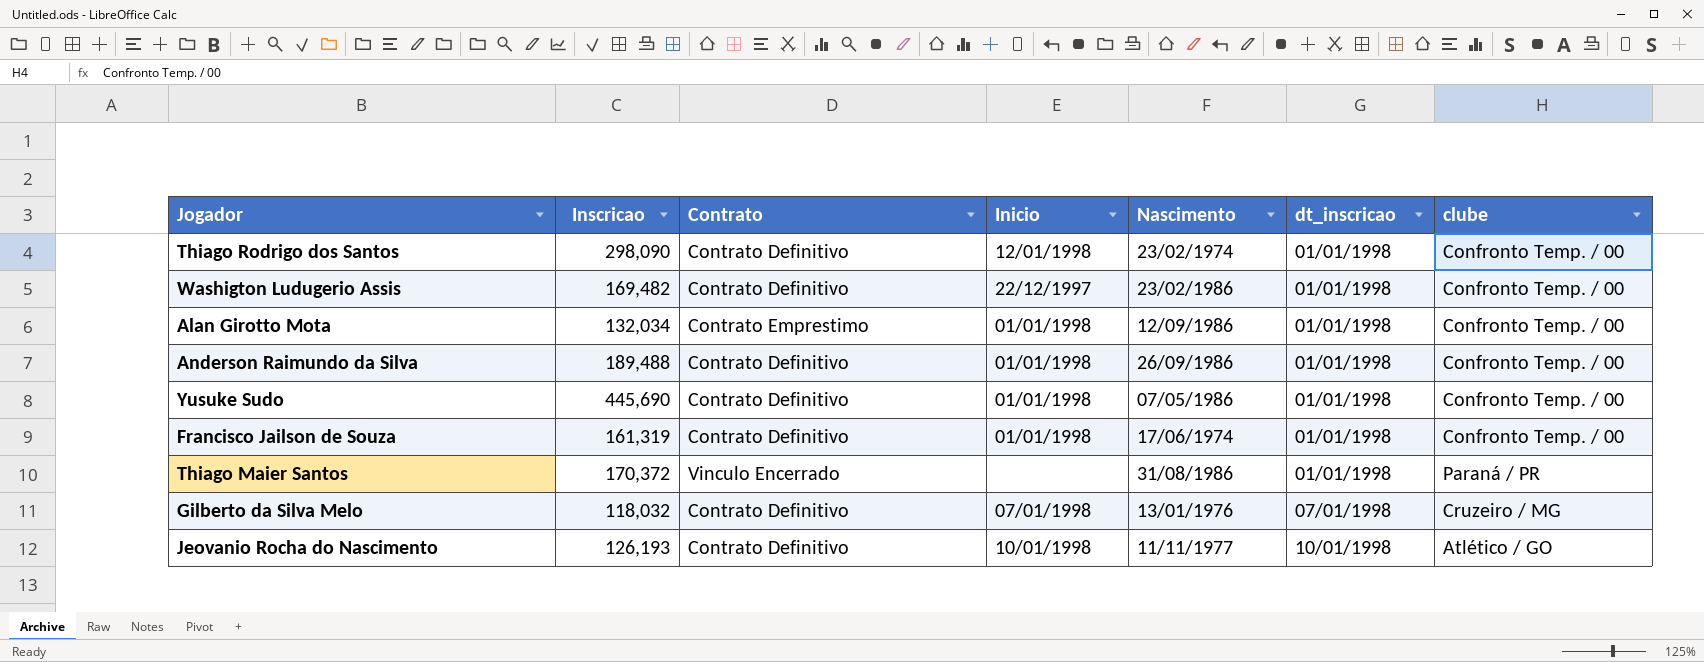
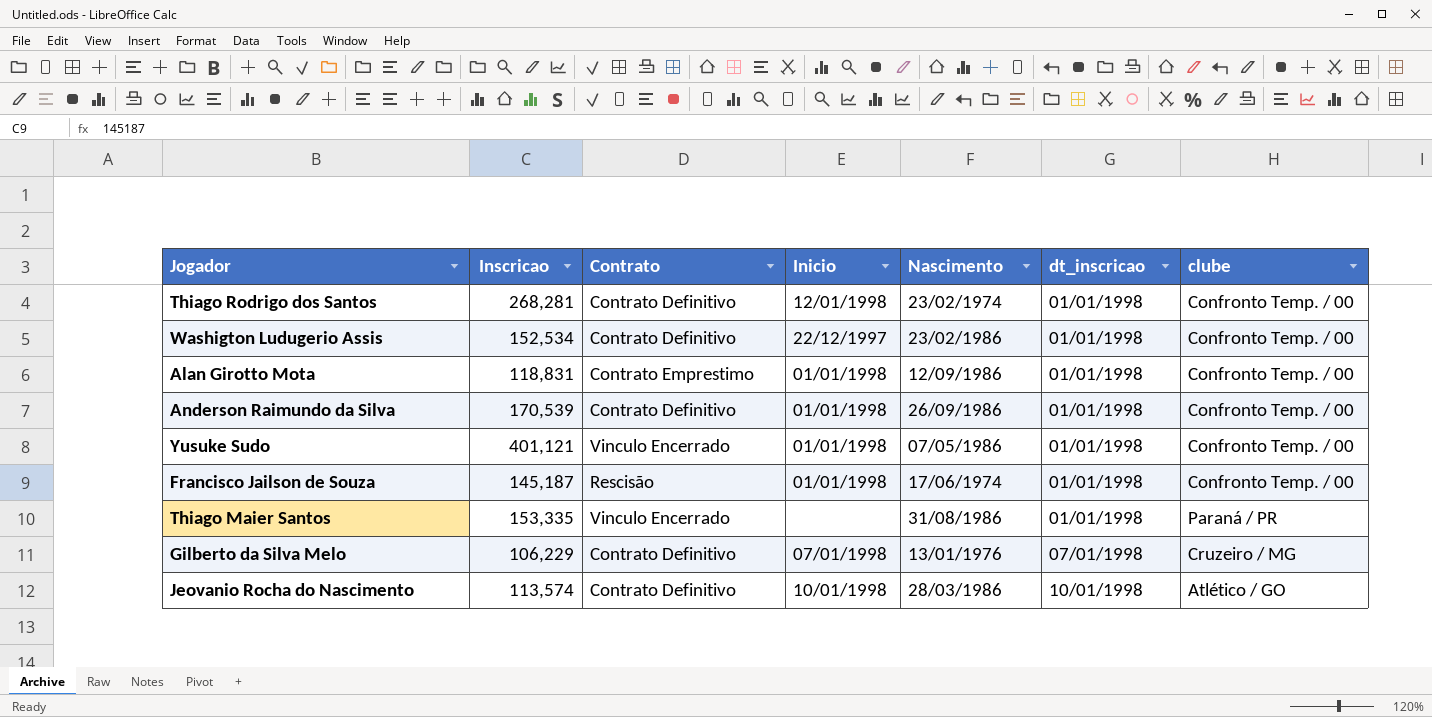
Thiago Rodrigo dos Santos | Inscricao: 298,090 -> 268,281
Washigton Ludugerio Assis | Inscricao: 169,482 -> 152,534
Alan Girotto Mota | Inscricao: 132,034 -> 118,831
Anderson Raimundo da Silva | Inscricao: 189,488 -> 170,539
Yusuke Sudo | Inscricao: 445,690 -> 401,121
Yusuke Sudo | Contrato: Contrato Definitivo -> Vinculo Encerrado
Francisco Jailson de Souza | Inscricao: 161,319 -> 145,187
Francisco Jailson de Souza | Contrato: Contrato Definitivo -> Rescisão
Thiago Maier Santos | Inscricao: 170,372 -> 153,335
Gilberto da Silva Melo | Inscricao: 118,032 -> 106,229
Jeovanio Rocha do Nascimento | Inscricao: 126,193 -> 113,574
Jeovanio Rocha do Nascimento | Nascimento: 11/11/1977 -> 28/03/1986

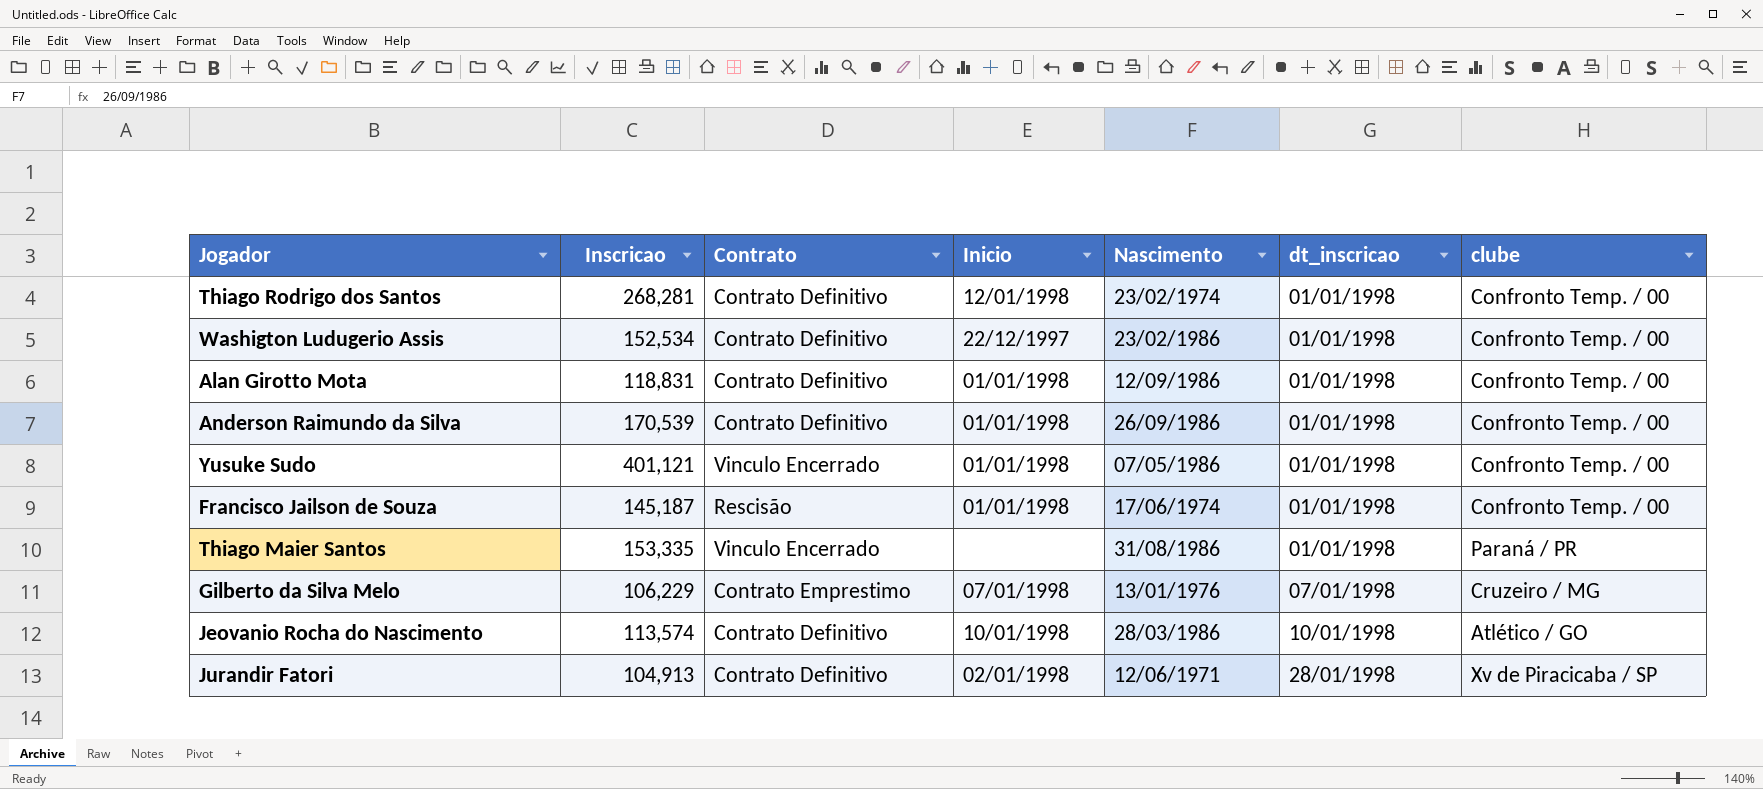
Alan Girotto Mota | Contrato: Contrato Emprestimo -> Contrato Definitivo
Gilberto da Silva Melo | Contrato: Contrato Definitivo -> Contrato Emprestimo
row Jurandir Fatori: none -> 104,913 | Contrato Definitivo | 02/01/1998 | 12/06/1971 | 28/01/1998 | Xv de Piracicaba / SP

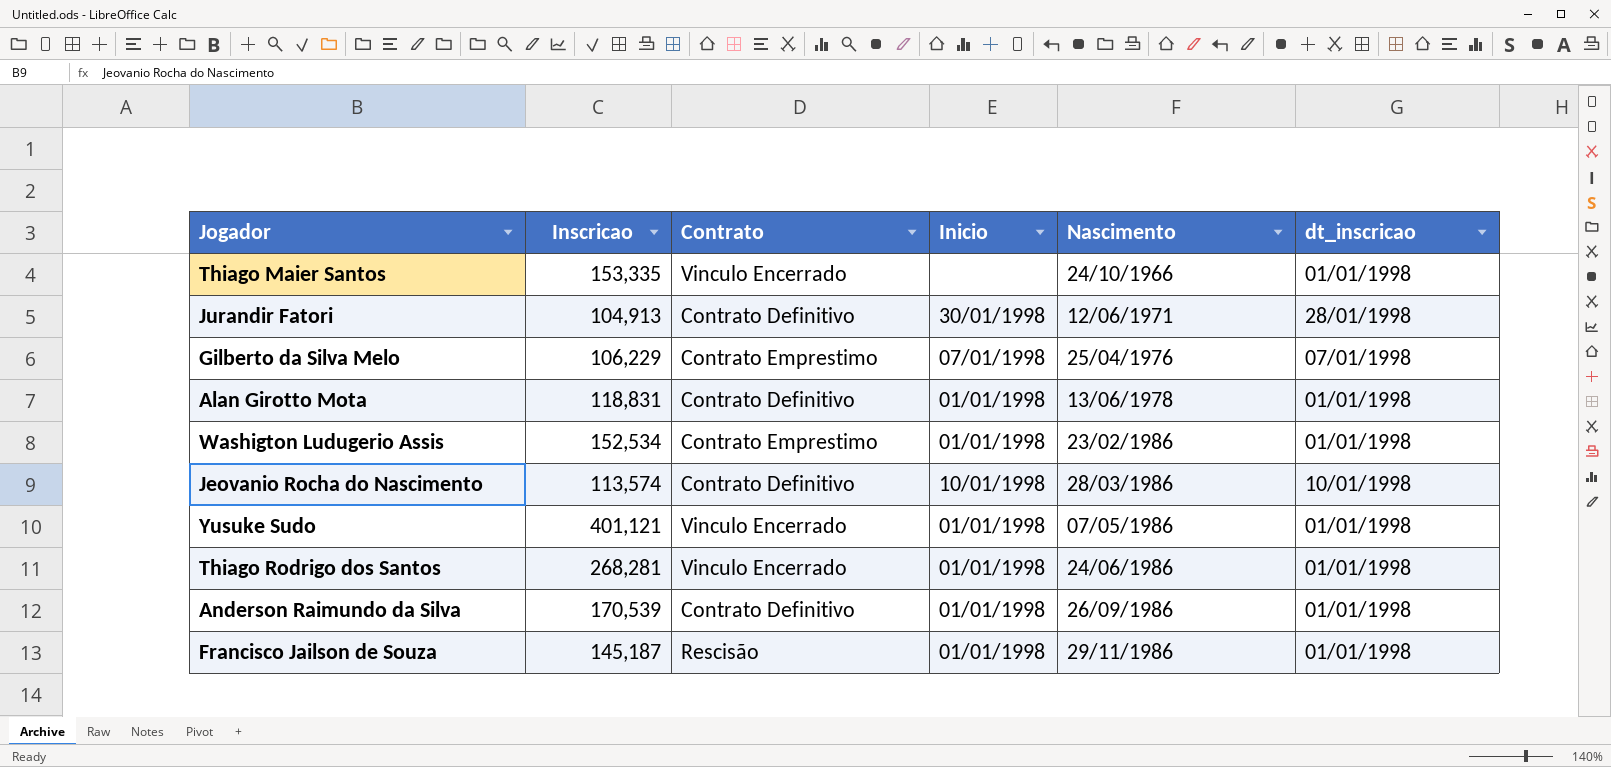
row order: dt_inscricao ascending -> Nascimento ascending
column clube | position: 7 -> none
Thiago Maier Santos | Nascimento: 31/08/1986 -> 24/10/1966
Jurandir Fatori | Inicio: 02/01/1998 -> 30/01/1998
Gilberto da Silva Melo | Nascimento: 13/01/1976 -> 25/04/1976
Alan Girotto Mota | Nascimento: 12/09/1986 -> 13/06/1978
Washigton Ludugerio Assis | Contrato: Contrato Definitivo -> Contrato Emprestimo
Washigton Ludugerio Assis | Inicio: 22/12/1997 -> 01/01/1998
Thiago Rodrigo dos Santos | Contrato: Contrato Definitivo -> Vinculo Encerrado
Thiago Rodrigo dos Santos | Inicio: 12/01/1998 -> 01/01/1998
Thiago Rodrigo dos Santos | Nascimento: 23/02/1974 -> 24/06/1986
Francisco Jailson de Souza | Nascimento: 17/06/1974 -> 29/11/1986

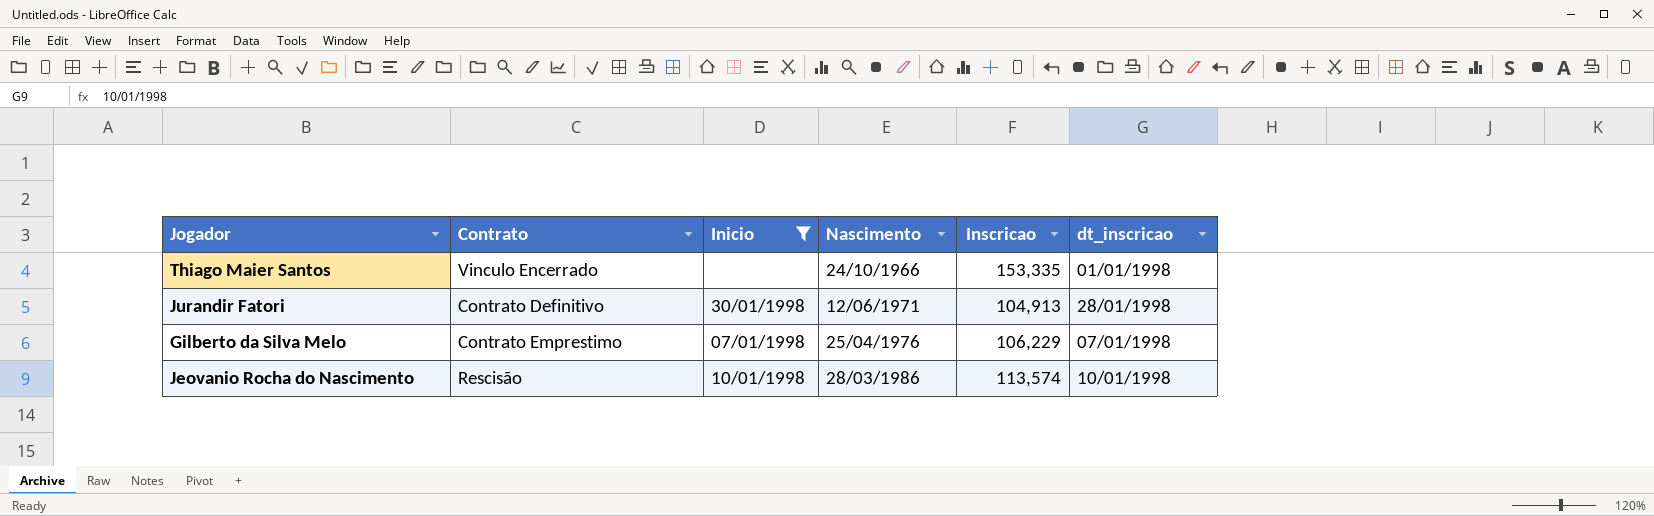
filter: none -> Inicio != 01/01/1998
column Inscricao | position: 2 -> 5
Jeovanio Rocha do Nascimento | Contrato: Contrato Definitivo -> Rescisão

